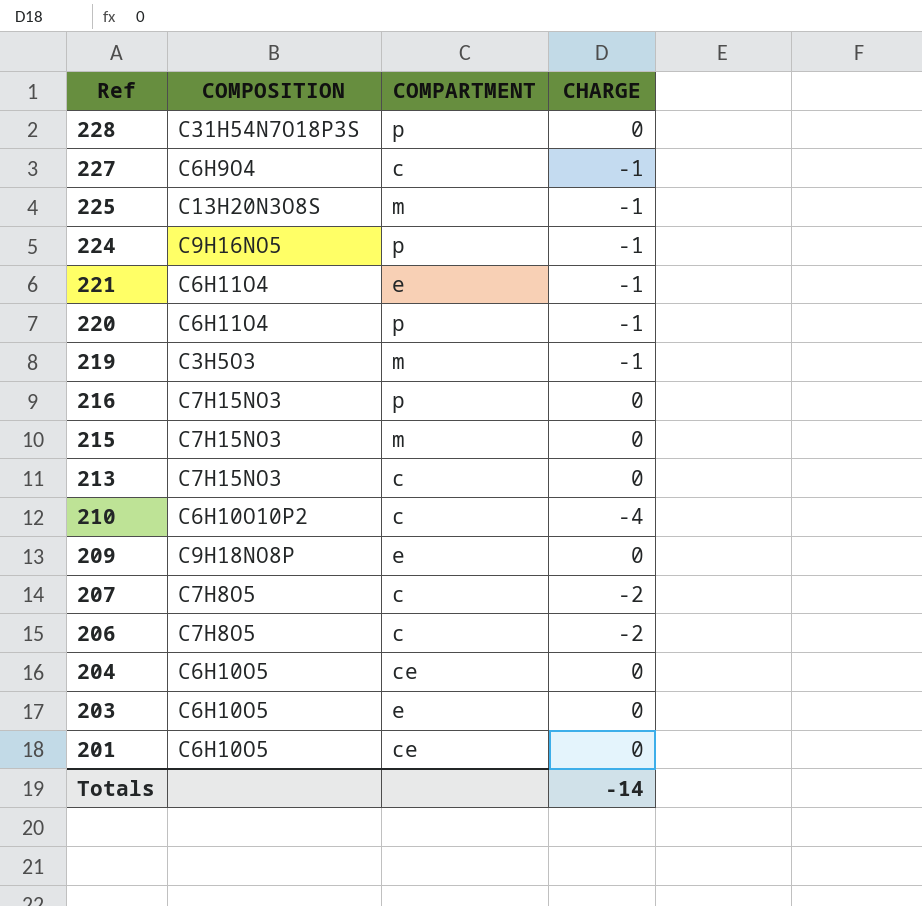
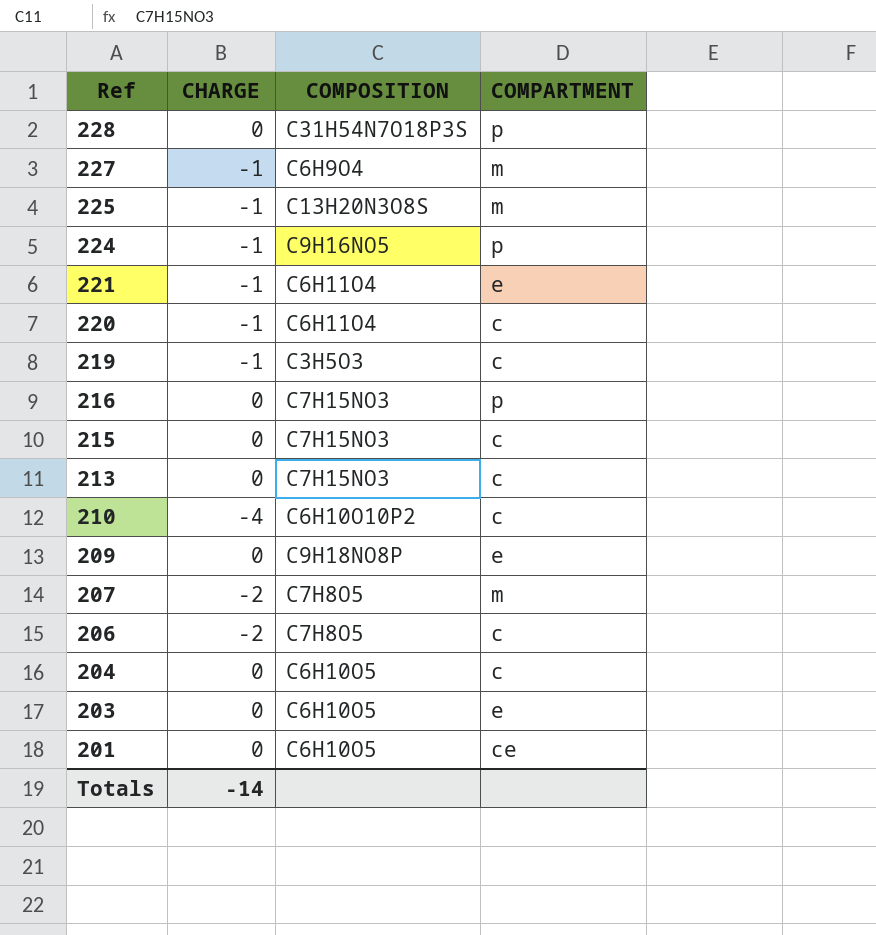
column CHARGE | position: 4 -> 2
227 | COMPARTMENT: c -> m
220 | COMPARTMENT: p -> c
219 | COMPARTMENT: m -> c
215 | COMPARTMENT: m -> c
207 | COMPARTMENT: c -> m
204 | COMPARTMENT: ce -> c

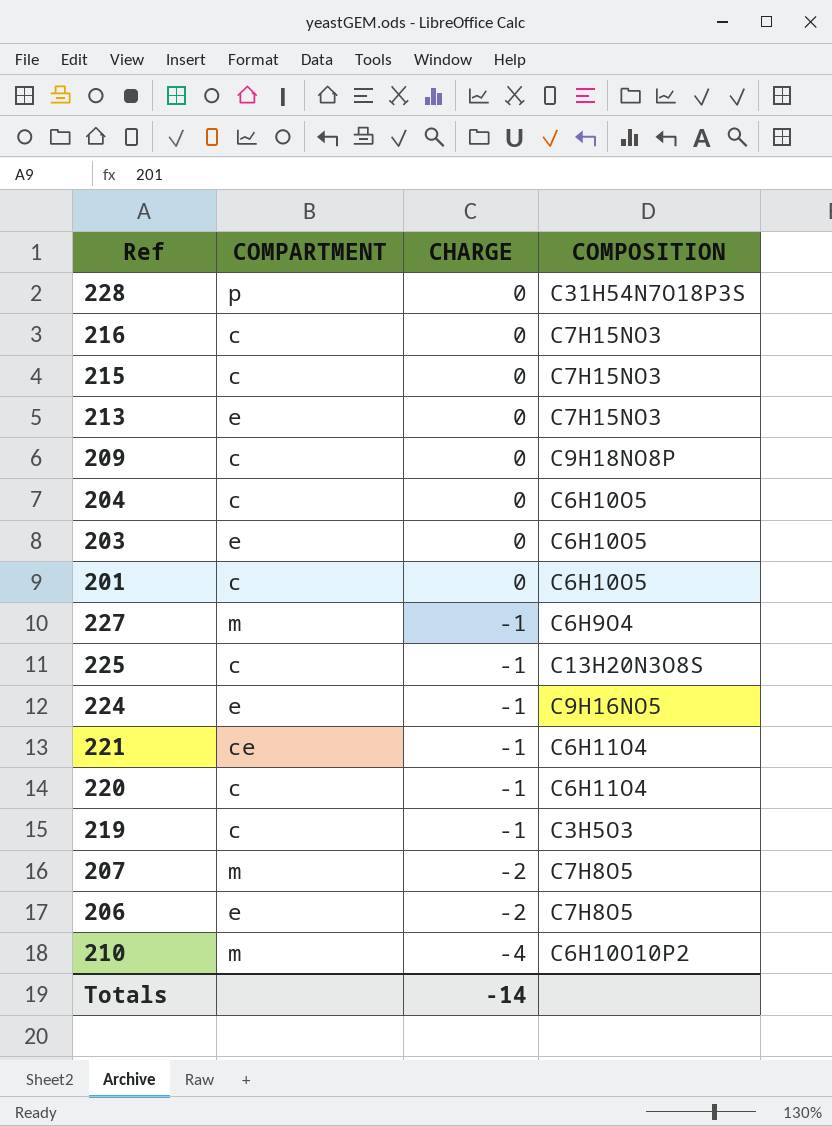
row order: Ref descending -> CHARGE descending
column COMPARTMENT | position: 4 -> 2
216 | COMPARTMENT: p -> c
213 | COMPARTMENT: c -> e
209 | COMPARTMENT: e -> c
201 | COMPARTMENT: ce -> c
225 | COMPARTMENT: m -> c
224 | COMPARTMENT: p -> e
221 | COMPARTMENT: e -> ce
206 | COMPARTMENT: c -> e
210 | COMPARTMENT: c -> m

